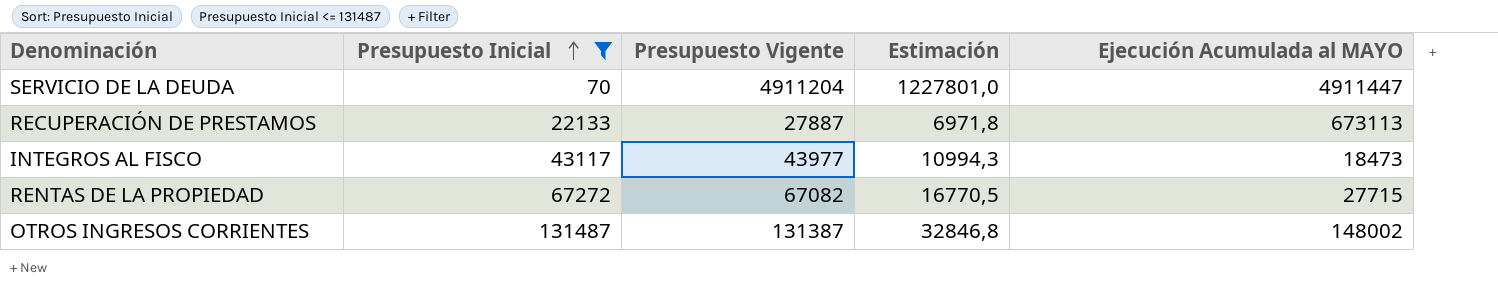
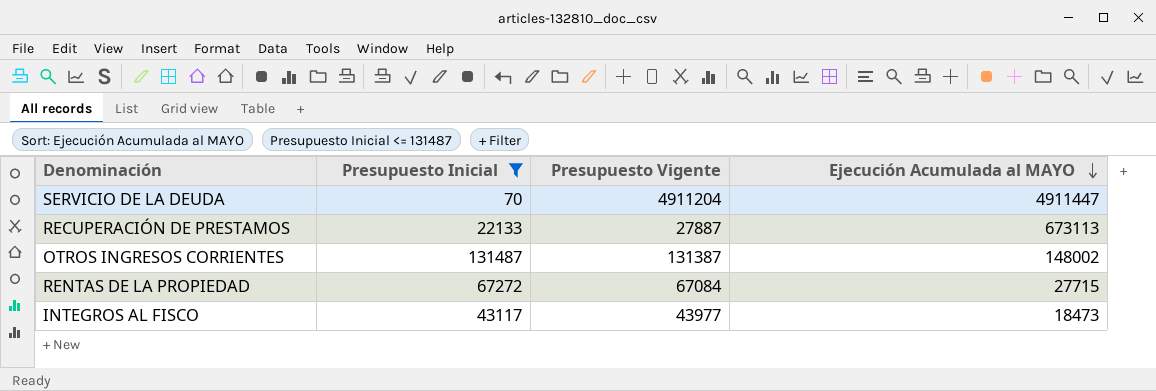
row order: Presupuesto Inicial ascending -> Ejecución Acumulada al MAYO descending
column Estimación | formula: [Presupuesto Vigente] * 0,25 -> none
RENTAS DE LA PROPIEDAD | Presupuesto Vigente: 67082 -> 67084

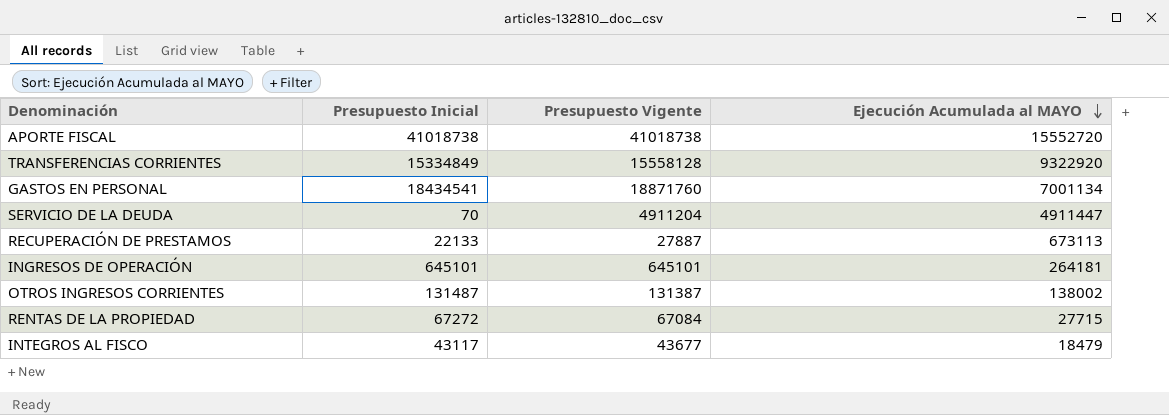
filter: Presupuesto Inicial <= 131487 -> none
OTROS INGRESOS CORRIENTES | Ejecución Acumulada al MAYO: 148002 -> 138002
INTEGROS AL FISCO | Presupuesto Vigente: 43977 -> 43677
INTEGROS AL FISCO | Ejecución Acumulada al MAYO: 18473 -> 18479

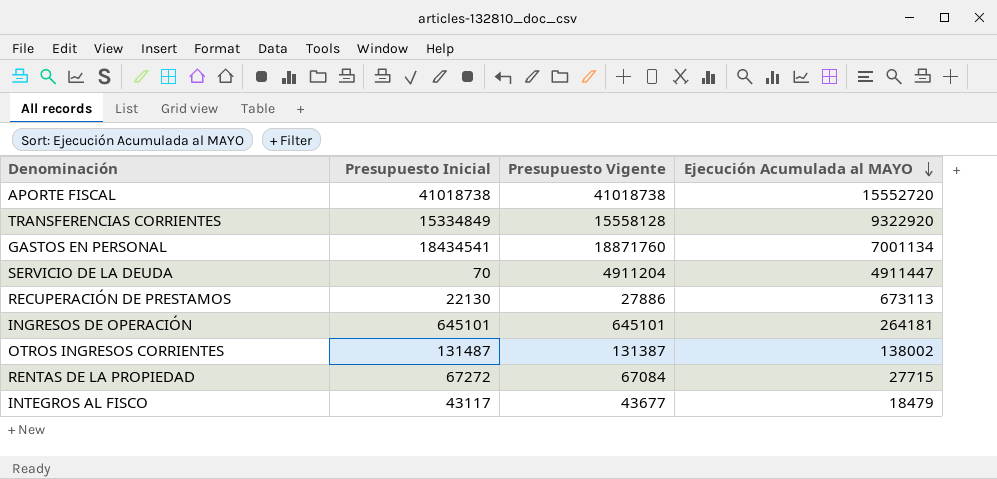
RECUPERACIÓN DE PRESTAMOS | Presupuesto Inicial: 22133 -> 22130
RECUPERACIÓN DE PRESTAMOS | Presupuesto Vigente: 27887 -> 27886

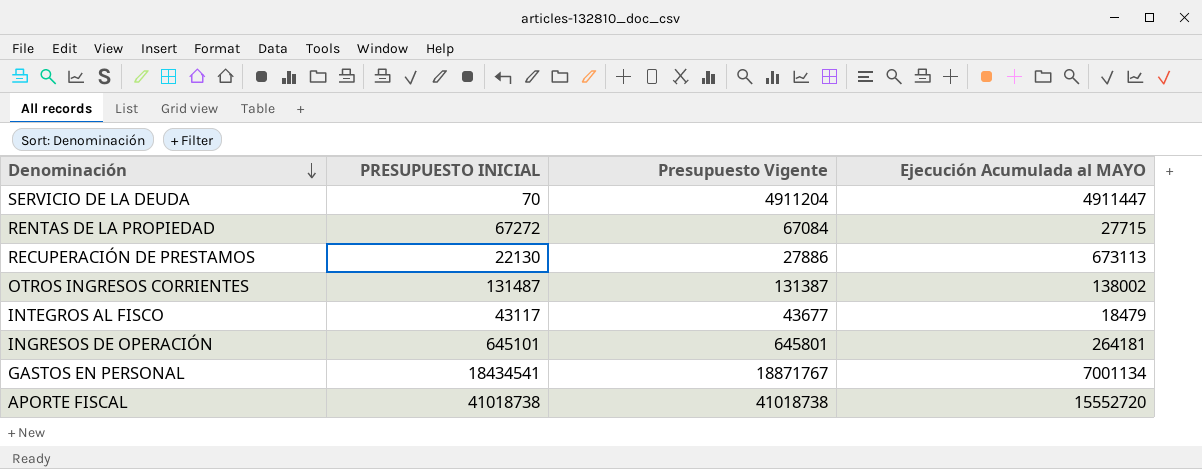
row order: Ejecución Acumulada al MAYO descending -> Denominación descending
column name: Presupuesto Inicial -> PRESUPUESTO INICIAL
row TRANSFERENCIAS CORRIENTES: 15334849 | 15558128 | 9322920 -> none
INGRESOS DE OPERACIÓN | Presupuesto Vigente: 645101 -> 645801
GASTOS EN PERSONAL | Presupuesto Vigente: 18871760 -> 18871767

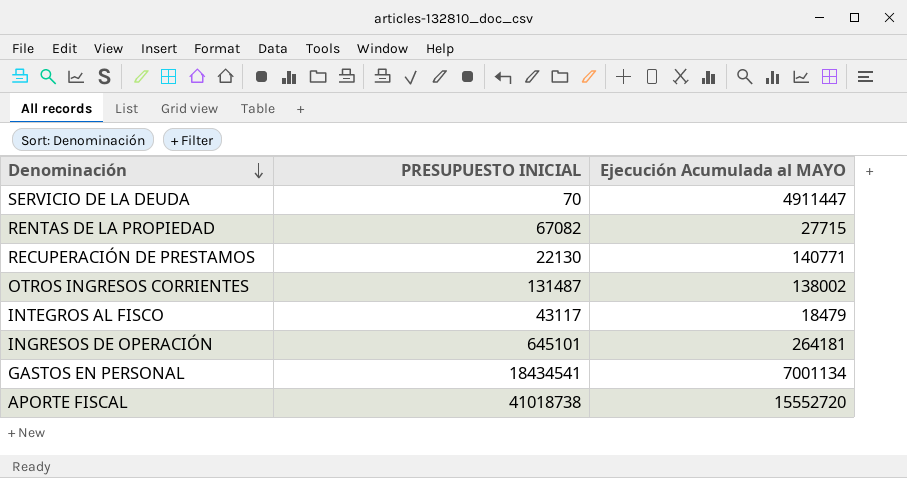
column Presupuesto Vigente | position: 3 -> none
RENTAS DE LA PROPIEDAD | PRESUPUESTO INICIAL: 67272 -> 67082
RECUPERACIÓN DE PRESTAMOS | Ejecución Acumulada al MAYO: 673113 -> 140771

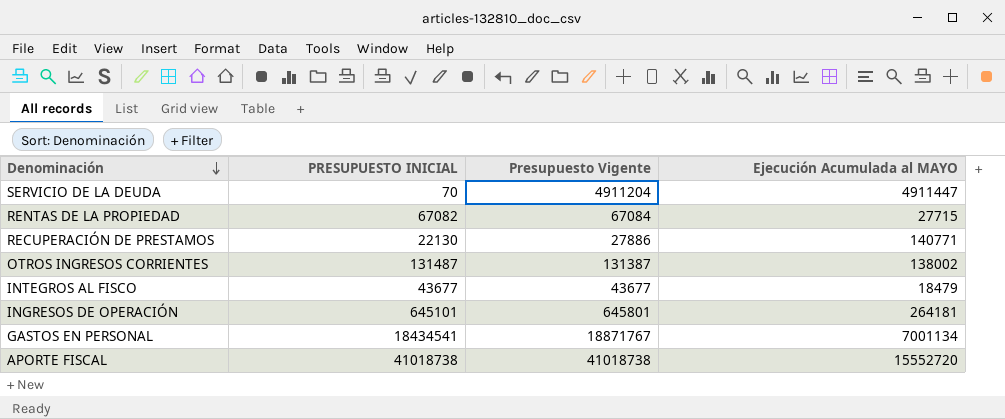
column Presupuesto Vigente | position: none -> 3
INTEGROS AL FISCO | PRESUPUESTO INICIAL: 43117 -> 43677

